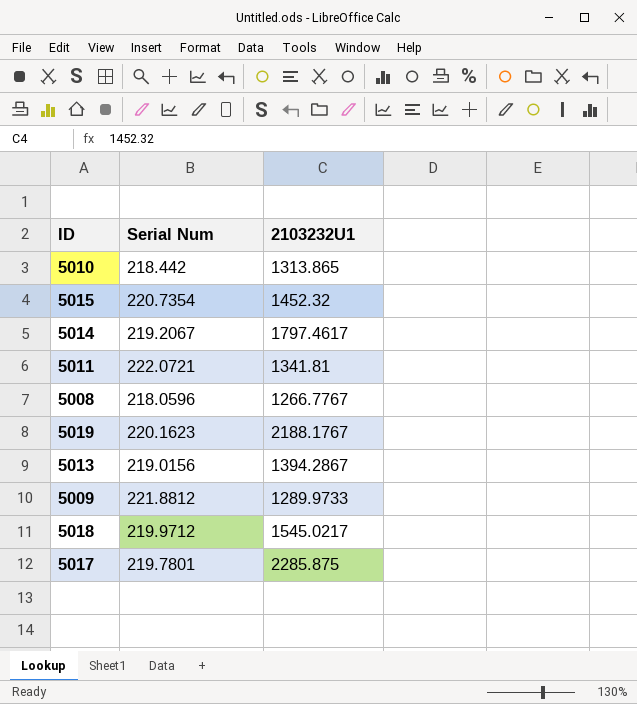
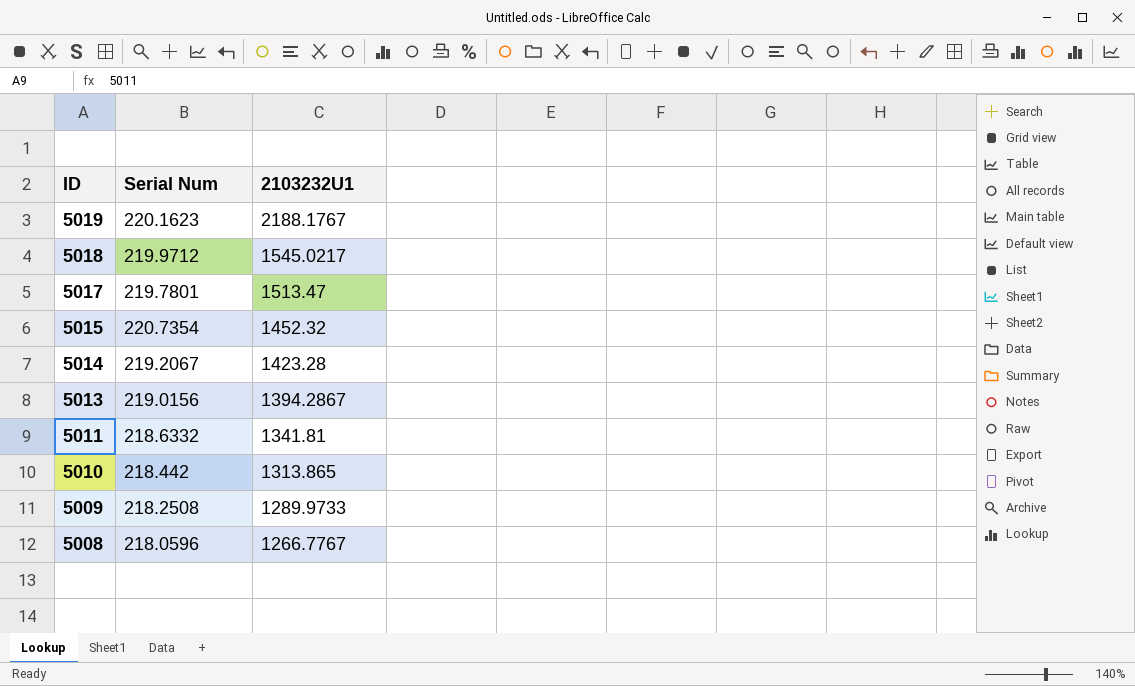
row order: none -> ID descending
5017 | 2103232U1: 2285.875 -> 1513.47
5014 | 2103232U1: 1797.4617 -> 1423.28
5011 | Serial Num: 222.0721 -> 218.6332
5009 | Serial Num: 221.8812 -> 218.2508

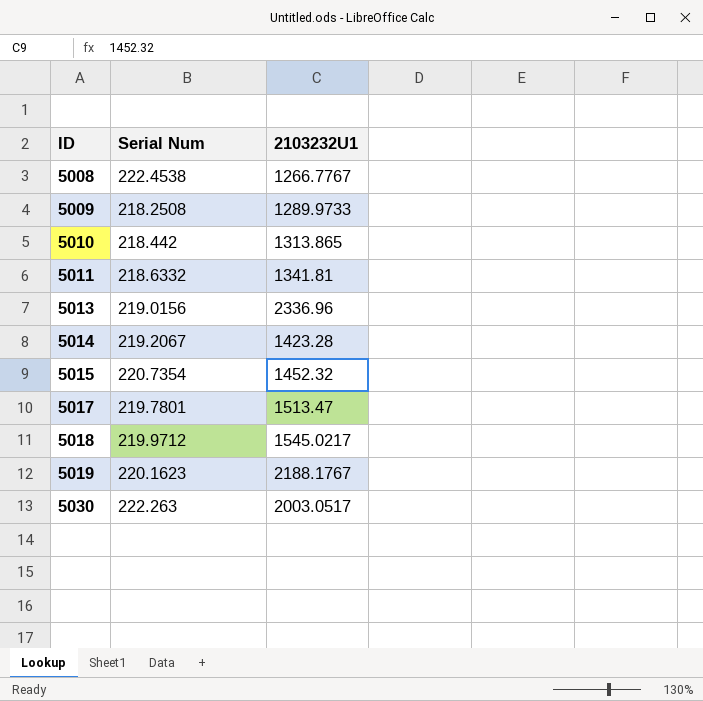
row order: ID descending -> ID ascending
5008 | Serial Num: 218.0596 -> 222.4538
5013 | 2103232U1: 1394.2867 -> 2336.96
row 5030: none -> 222.263 | 2003.0517

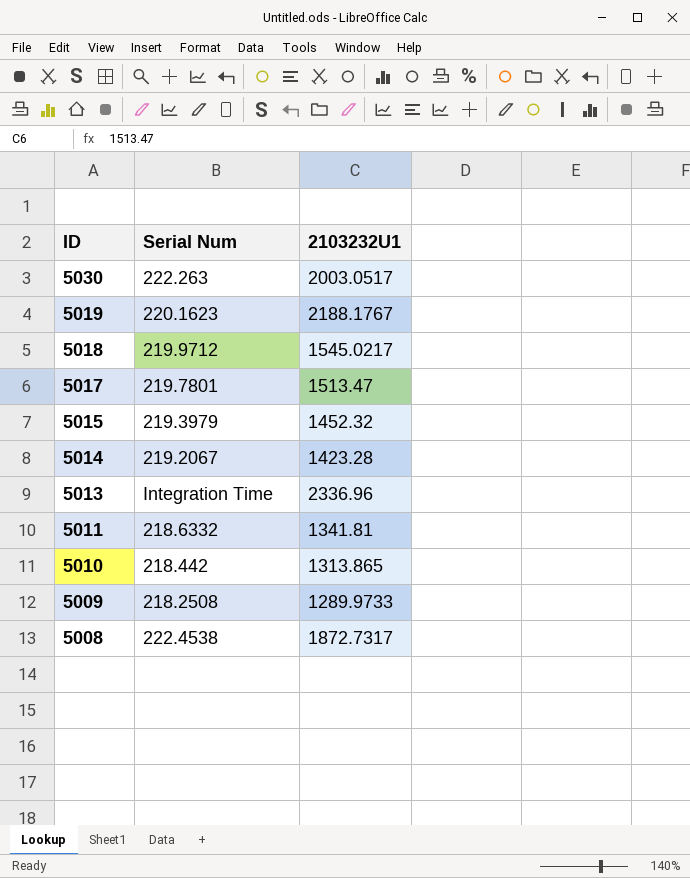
row order: ID ascending -> ID descending
5015 | Serial Num: 220.7354 -> 219.3979
5013 | Serial Num: 219.0156 -> Integration Time
5008 | 2103232U1: 1266.7767 -> 1872.7317

